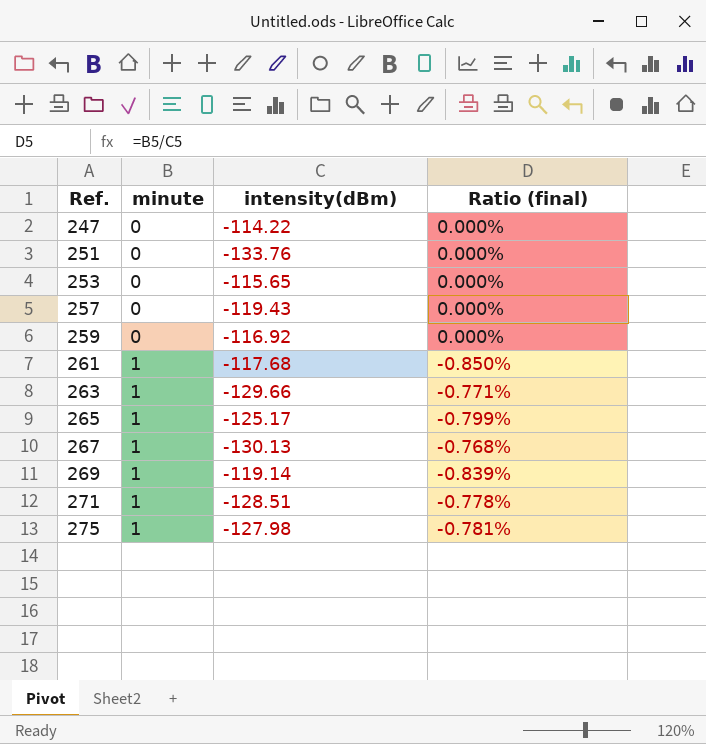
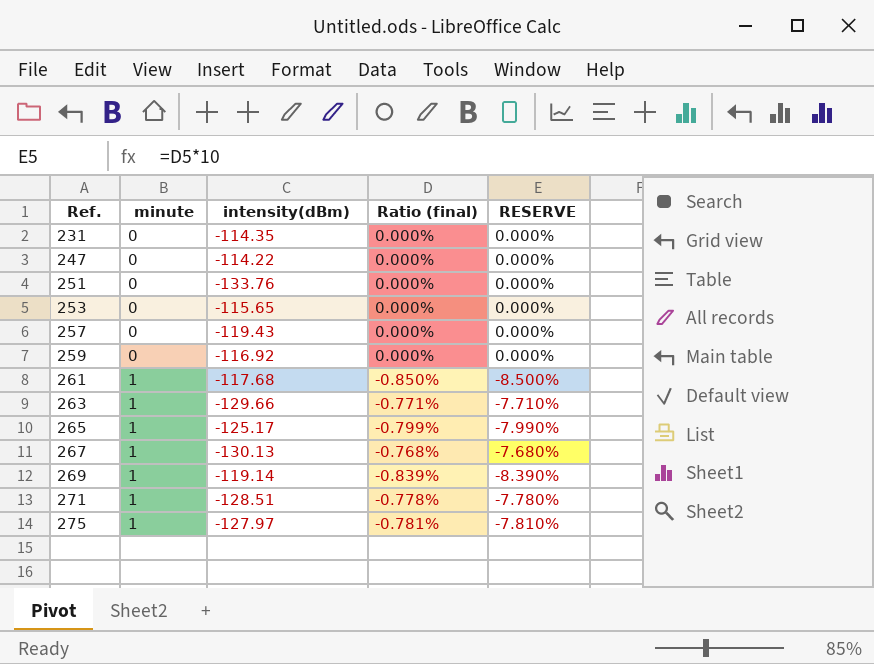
column RESERVE | formula: none -> [Ratio (final)] * 10
row 231: none -> 0 | -114.35 | 0.000% | 0.000%
275 | intensity(dBm): -127.98 -> -127.97

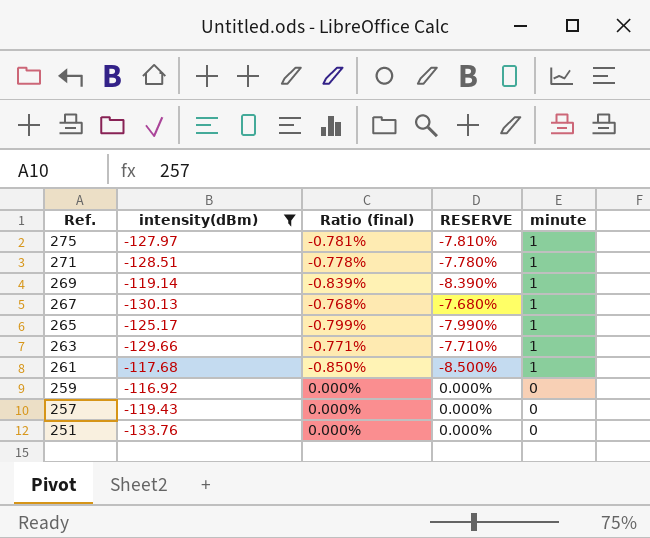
filter: none -> intensity(dBm) <= -116.92
row order: Ref. ascending -> Ref. descending
column minute | position: 2 -> 5

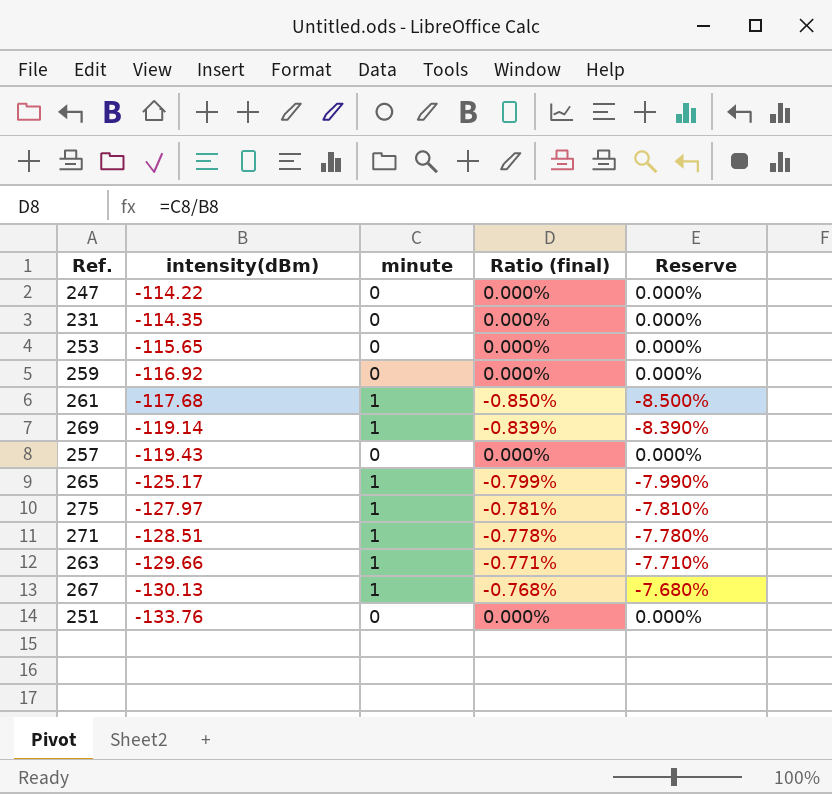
filter: intensity(dBm) <= -116.92 -> none
row order: Ref. descending -> intensity(dBm) descending
column minute | position: 5 -> 3
column name: RESERVE -> Reserve

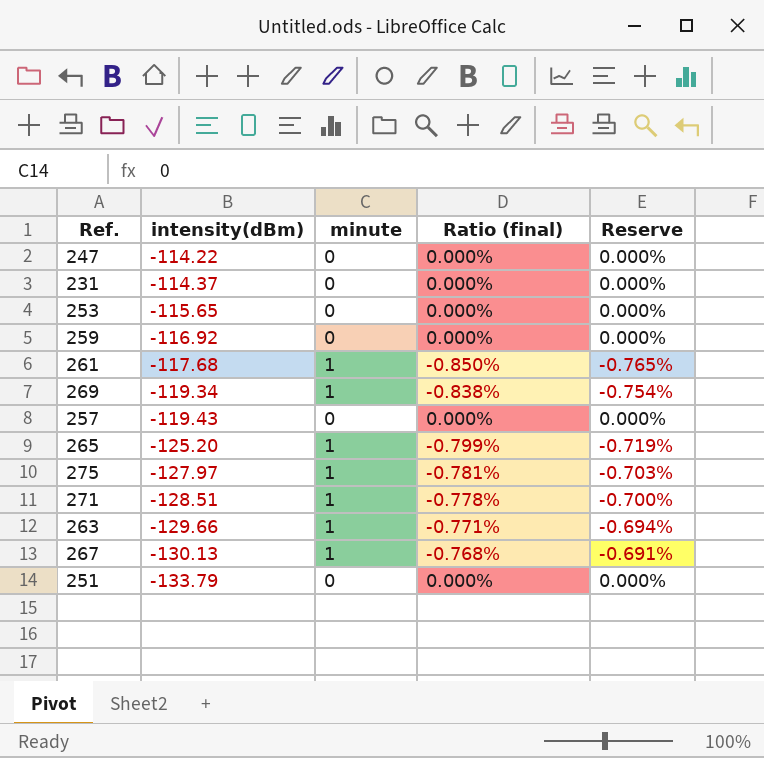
column Reserve | formula: [Ratio (final)] * 10 -> [Ratio (final)] * 0.9
231 | intensity(dBm): -114.35 -> -114.37
269 | intensity(dBm): -119.14 -> -119.34
269 | Ratio (final): -0.839% -> -0.838%
265 | intensity(dBm): -125.17 -> -125.20
251 | intensity(dBm): -133.76 -> -133.79

